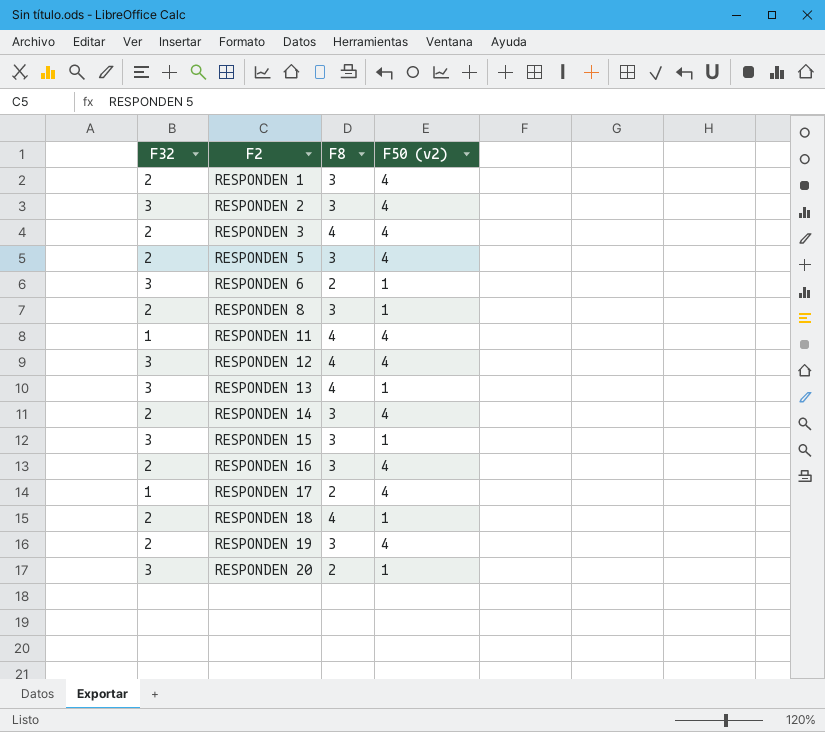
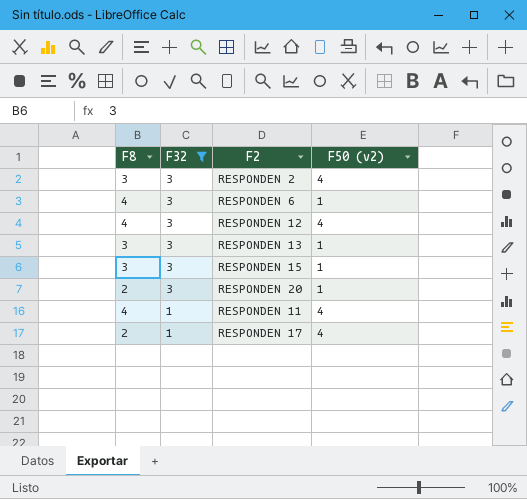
filter: none -> F32 != 2
row order: F2 ascending -> F32 descending
column F8 | position: 3 -> 1
RESPONDEN 6 | F8: 2 -> 4
RESPONDEN 13 | F8: 4 -> 3

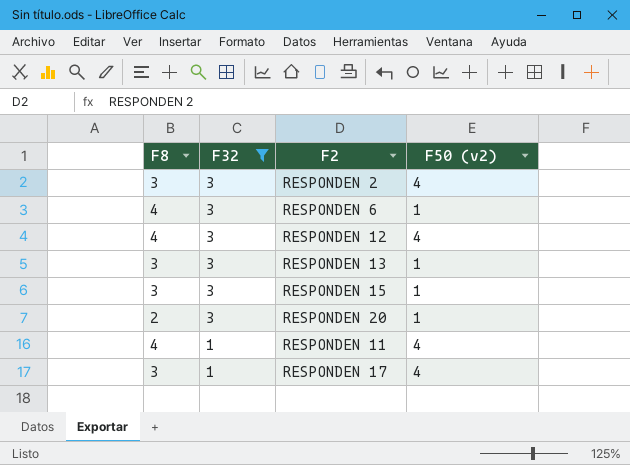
RESPONDEN 17 | F8: 2 -> 3

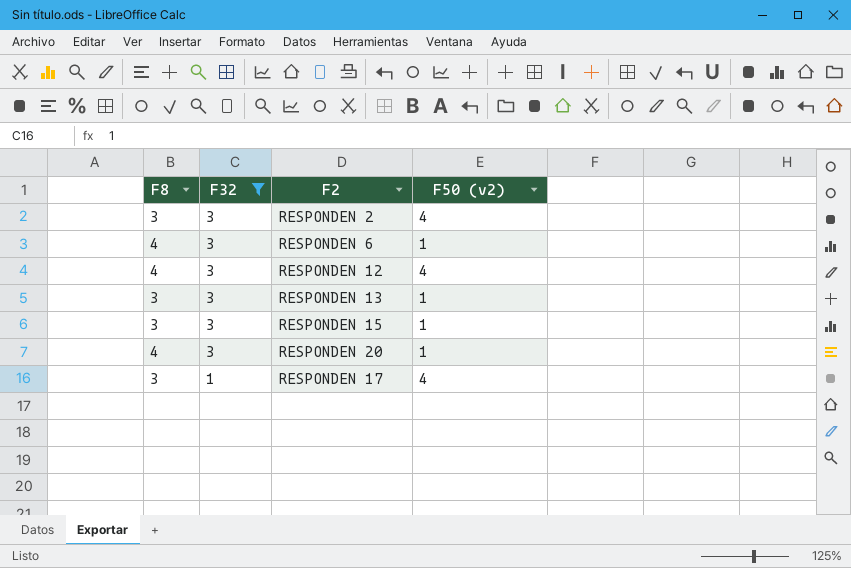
row RESPONDEN 11: 4 | 1 | 4 -> none
RESPONDEN 20 | F8: 2 -> 4

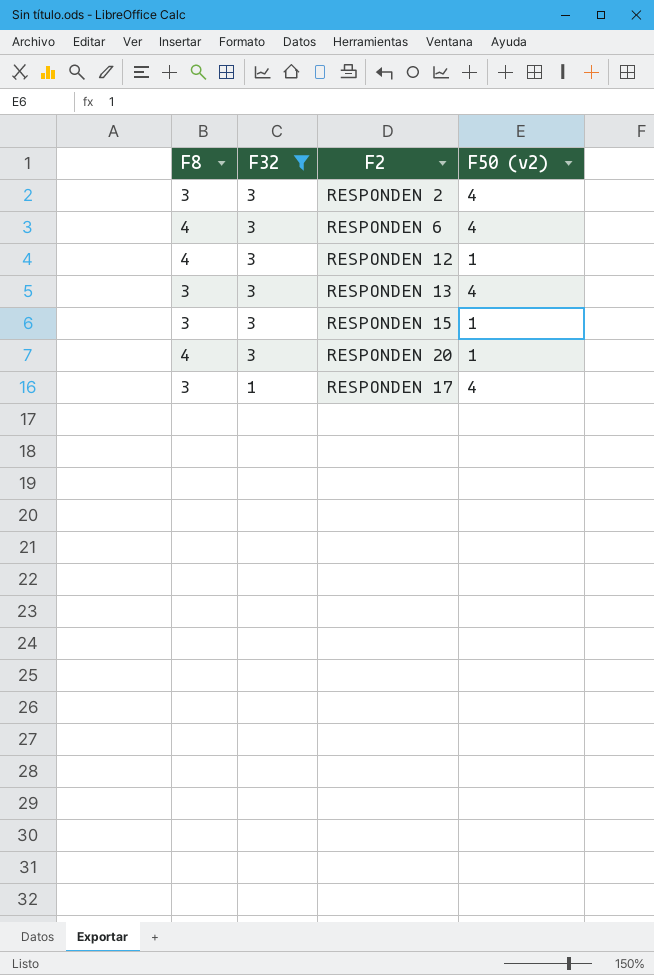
RESPONDEN 6 | F50 (v2): 1 -> 4
RESPONDEN 12 | F50 (v2): 4 -> 1
RESPONDEN 13 | F50 (v2): 1 -> 4

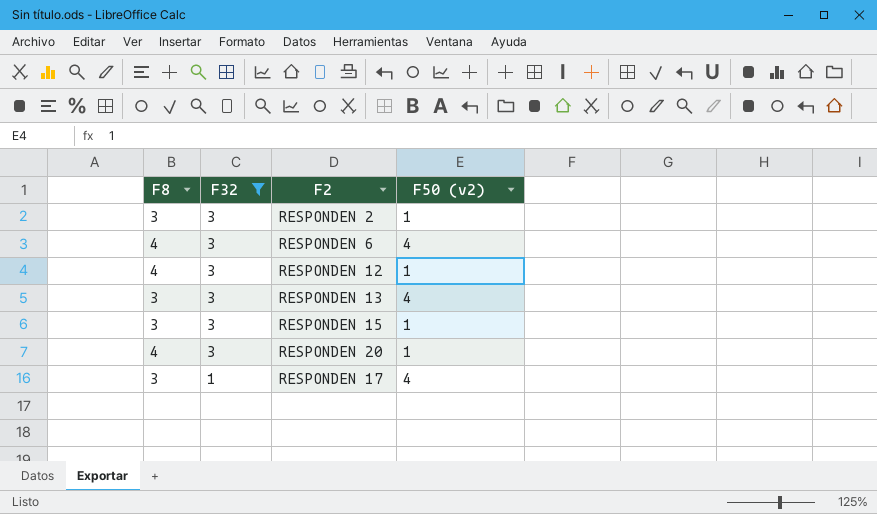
RESPONDEN 2 | F50 (v2): 4 -> 1

